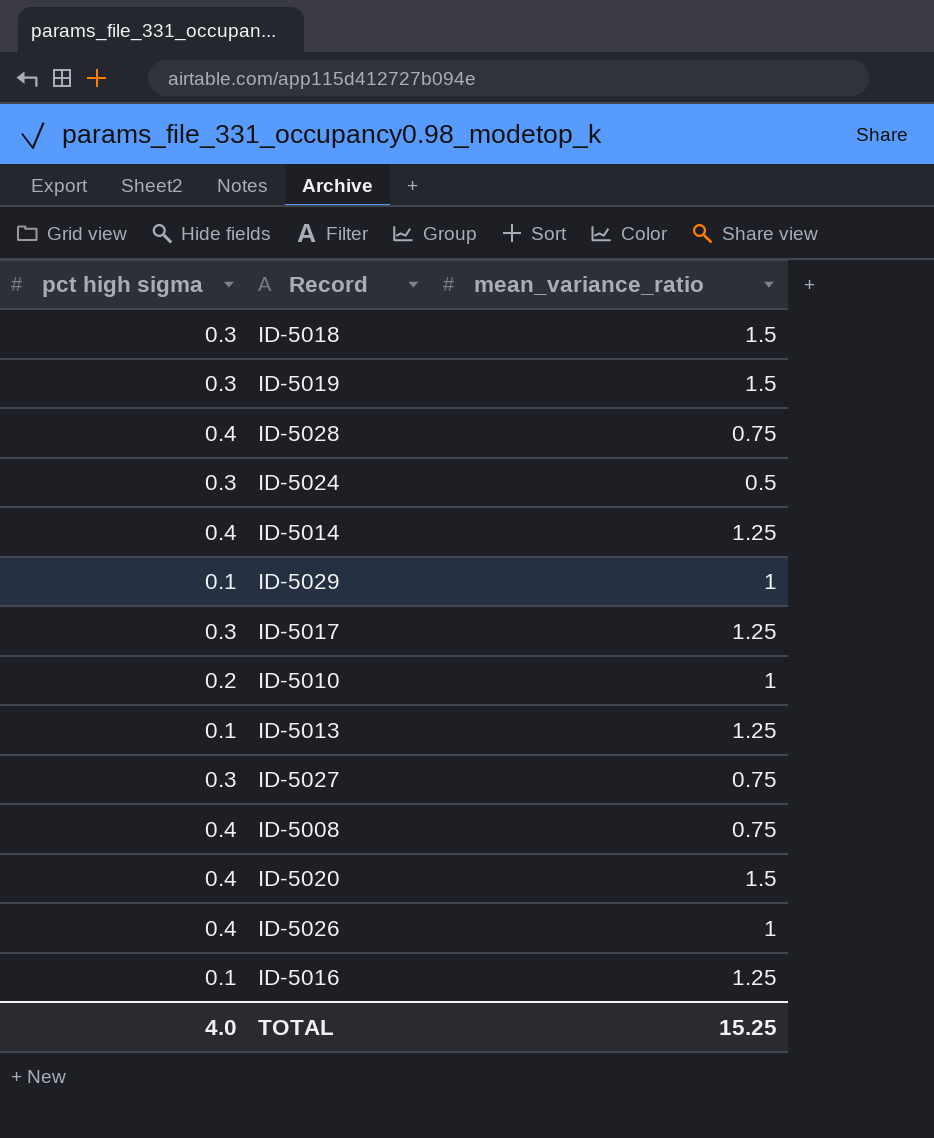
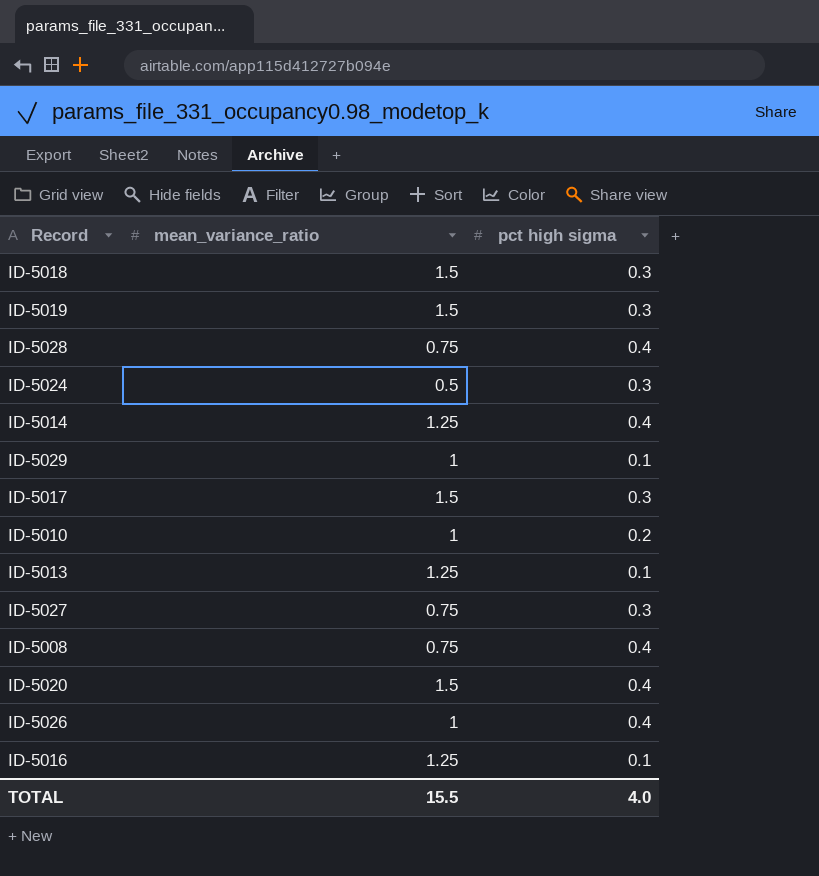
column pct high sigma | position: 1 -> 3
ID-5017 | mean_variance_ratio: 1.25 -> 1.5
TOTAL | mean_variance_ratio: 15.25 -> 15.5

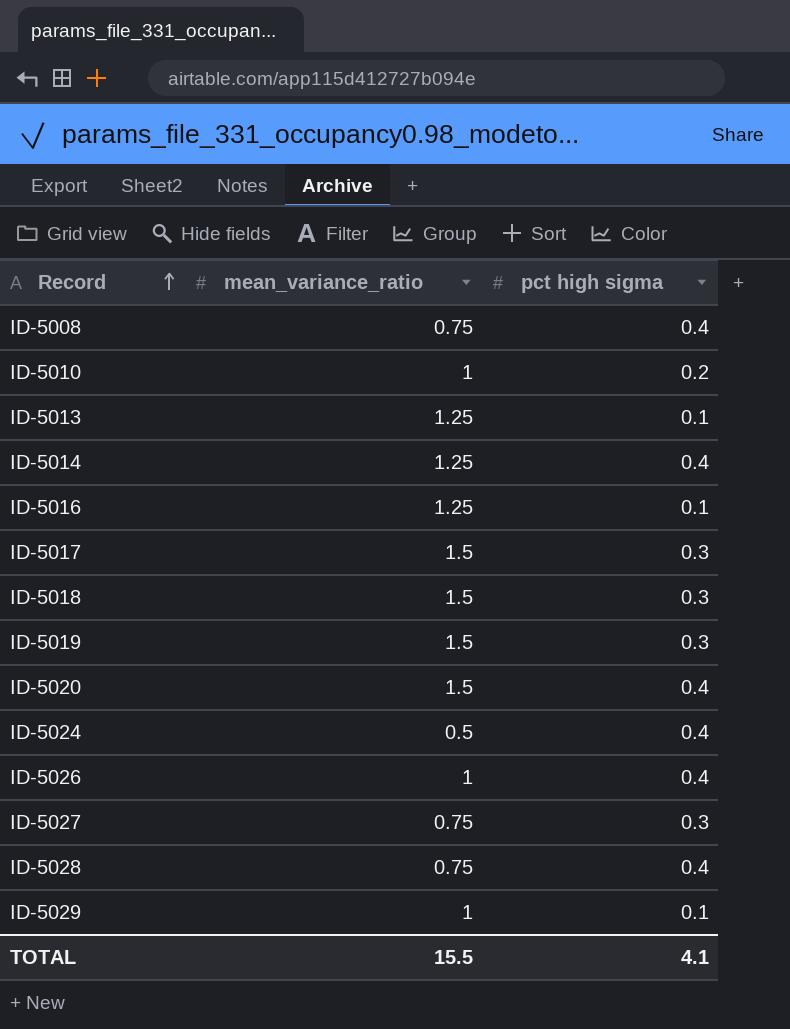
row order: none -> Record ascending
ID-5024 | pct high sigma: 0.3 -> 0.4
TOTAL | pct high sigma: 4.0 -> 4.1

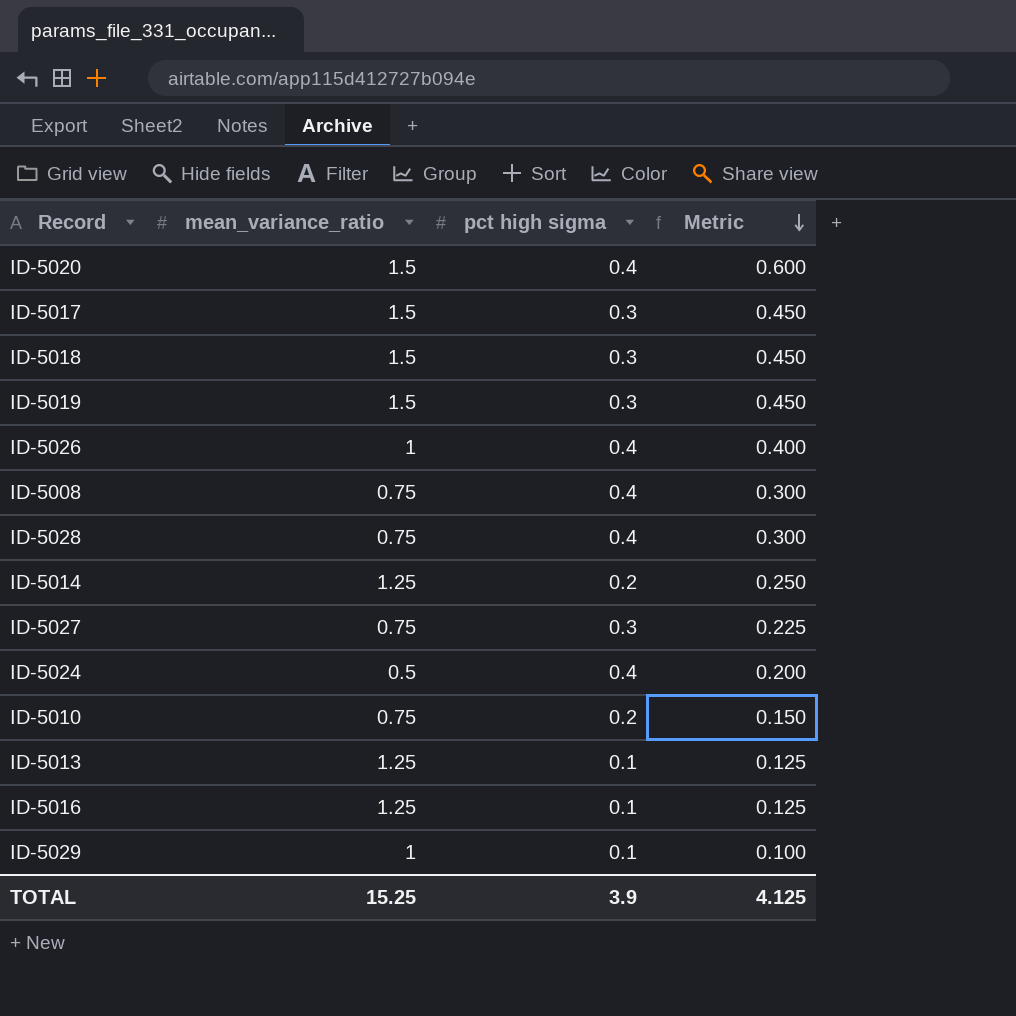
row order: Record ascending -> Metric descending
column Metric | formula: none -> [mean_variance_ratio] * [pct high sigma]
ID-5014 | pct high sigma: 0.4 -> 0.2
ID-5010 | mean_variance_ratio: 1 -> 0.75
TOTAL | mean_variance_ratio: 15.5 -> 15.25
TOTAL | pct high sigma: 4.1 -> 3.9

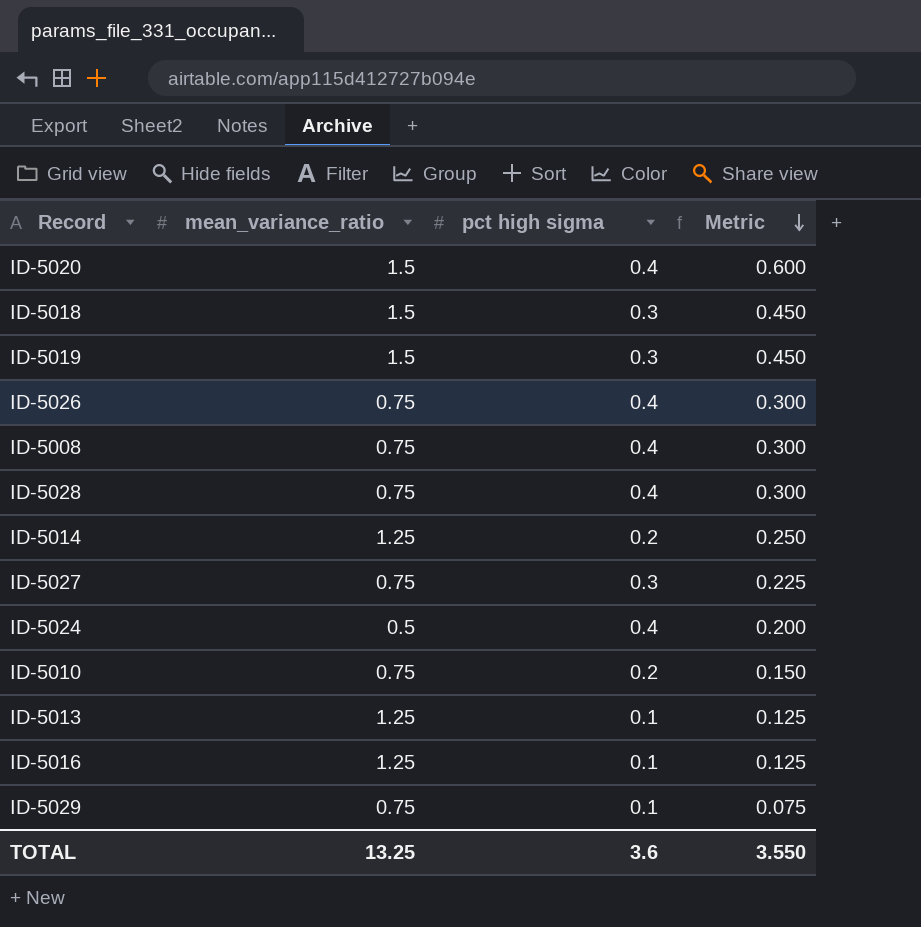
row ID-5017: 1.5 | 0.3 | 0.450 -> none
ID-5026 | mean_variance_ratio: 1 -> 0.75
ID-5026 | Metric: 0.400 -> 0.300
ID-5029 | mean_variance_ratio: 1 -> 0.75
ID-5029 | Metric: 0.100 -> 0.075
TOTAL | mean_variance_ratio: 15.25 -> 13.25
TOTAL | pct high sigma: 3.9 -> 3.6
TOTAL | Metric: 4.125 -> 3.550

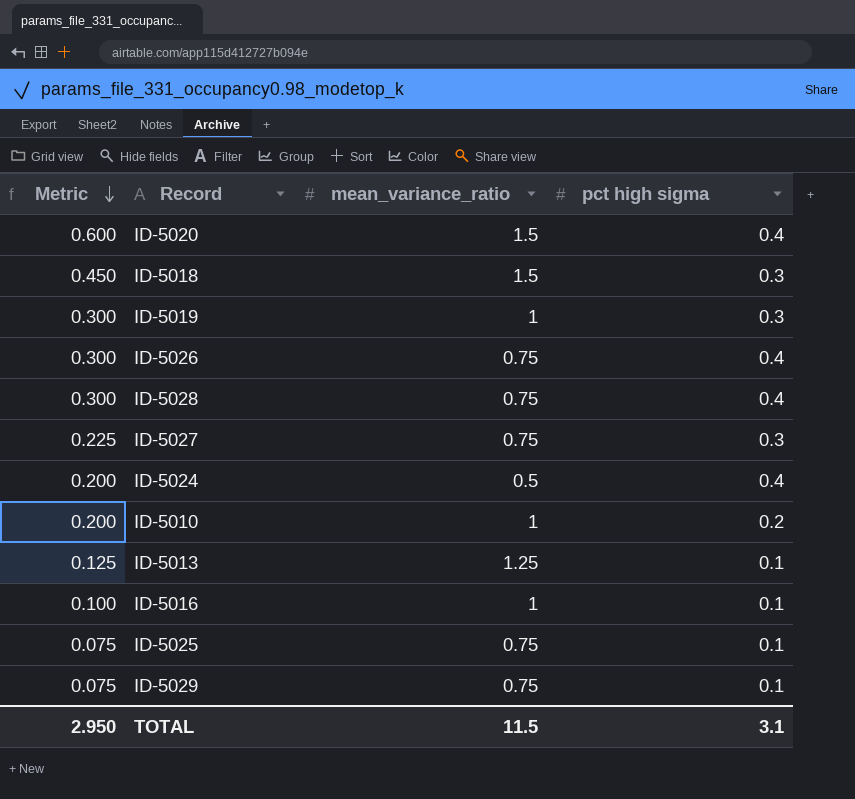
column Metric | position: 4 -> 1
row ID-5008: 0.75 | 0.4 | 0.300 -> none
row ID-5014: 1.25 | 0.2 | 0.250 -> none
ID-5019 | Metric: 0.450 -> 0.300
ID-5019 | mean_variance_ratio: 1.5 -> 1
ID-5010 | Metric: 0.150 -> 0.200
ID-5010 | mean_variance_ratio: 0.75 -> 1
ID-5016 | Metric: 0.125 -> 0.100
ID-5016 | mean_variance_ratio: 1.25 -> 1
row ID-5025: none -> 0.075 | 0.75 | 0.1
TOTAL | Metric: 3.550 -> 2.950
TOTAL | mean_variance_ratio: 13.25 -> 11.5
TOTAL | pct high sigma: 3.6 -> 3.1

